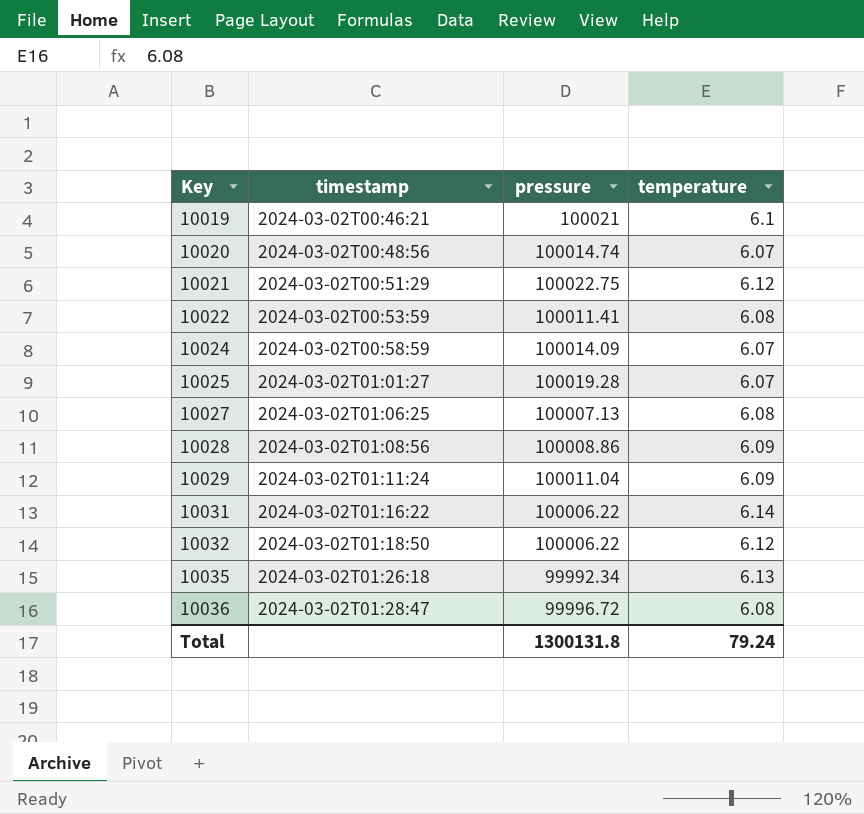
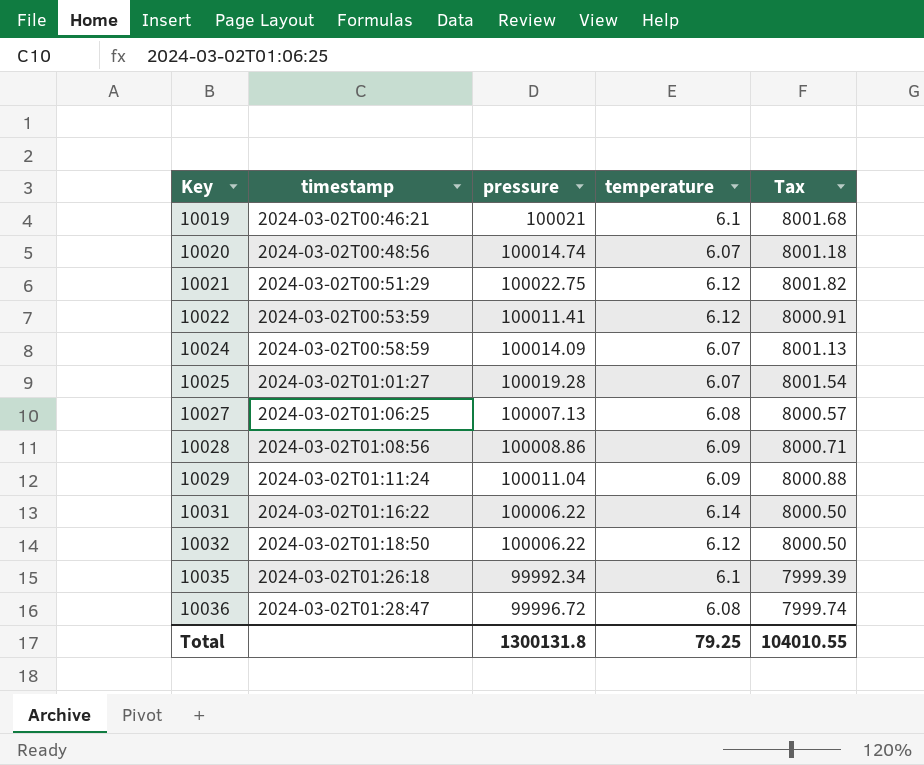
column Tax | formula: none -> [pressure] * 0.08
10022 | temperature: 6.08 -> 6.12
10035 | temperature: 6.13 -> 6.1
Total | temperature: 79.24 -> 79.25

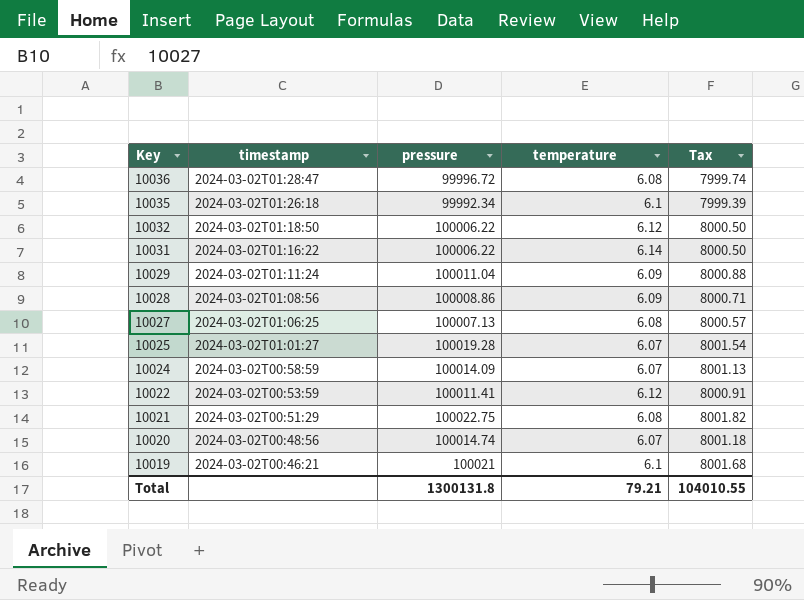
row order: Key ascending -> Key descending
10021 | temperature: 6.12 -> 6.08
Total | temperature: 79.25 -> 79.21

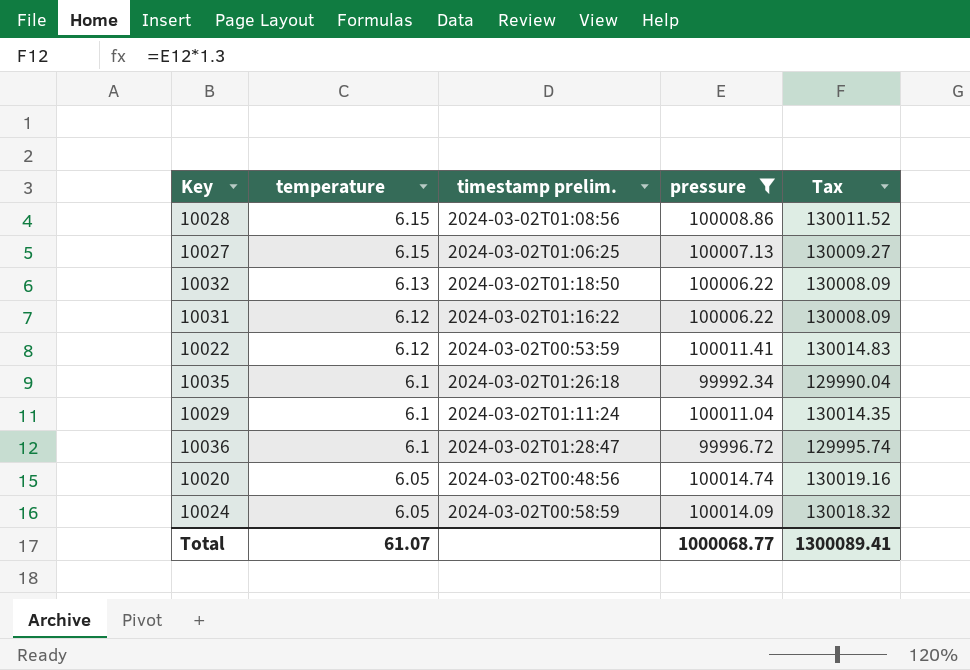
filter: none -> pressure <= 100014.74
row order: Key descending -> temperature descending
column temperature | position: 4 -> 2
column name: timestamp -> timestamp prelim.
column Tax | formula: [pressure] * 0.08 -> [pressure] * 1.3
10028 | temperature: 6.09 -> 6.15
10027 | temperature: 6.08 -> 6.15
10032 | temperature: 6.12 -> 6.13
10031 | temperature: 6.14 -> 6.12
10029 | temperature: 6.09 -> 6.1
10036 | temperature: 6.08 -> 6.1
10020 | temperature: 6.07 -> 6.05
10024 | temperature: 6.07 -> 6.05
Total | temperature: 79.21 -> 61.07
Total | pressure: 1300131.8 -> 1000068.77
Total | Tax: 104010.55 -> 1300089.41

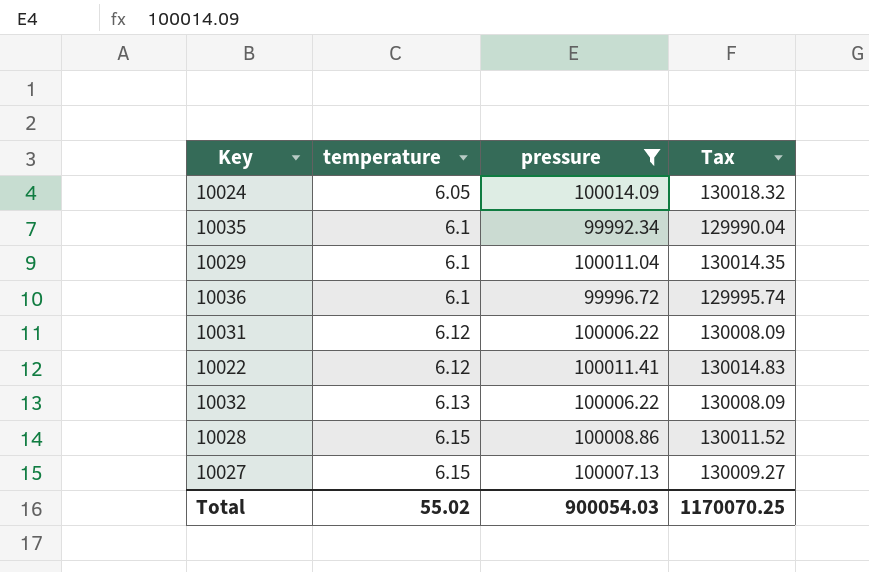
row order: temperature descending -> temperature ascending
column timestamp prelim. | position: 3 -> none
row 10020: 6.05 | 2024-03-02T00:48:56 | 100014.74 | 130019.16 -> none
Total | temperature: 61.07 -> 55.02
Total | pressure: 1000068.77 -> 900054.03
Total | Tax: 1300089.41 -> 1170070.25

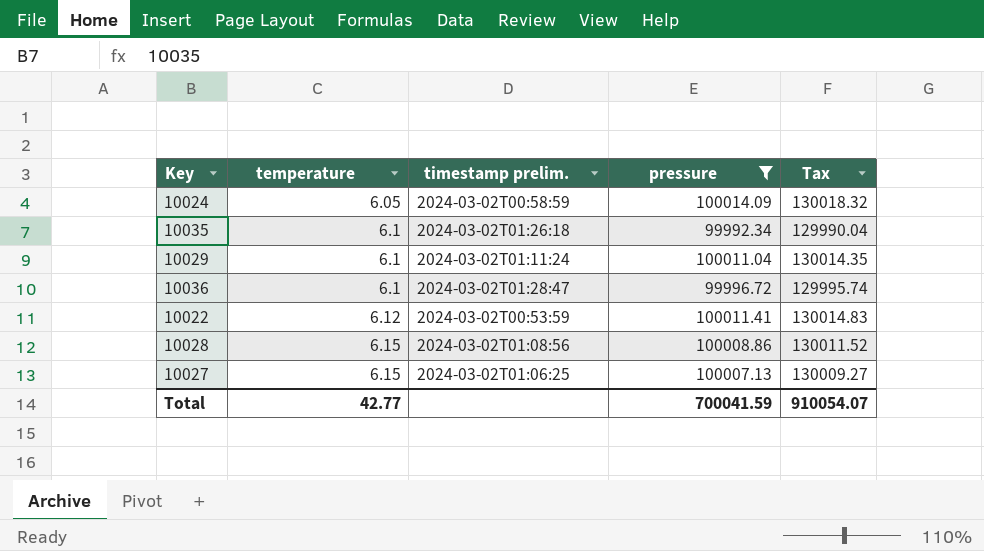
column timestamp prelim. | position: none -> 3
row 10031: 6.12 | 100006.22 | 130008.09 -> none
row 10032: 6.13 | 100006.22 | 130008.09 -> none
Total | temperature: 55.02 -> 42.77
Total | pressure: 900054.03 -> 700041.59
Total | Tax: 1170070.25 -> 910054.07

